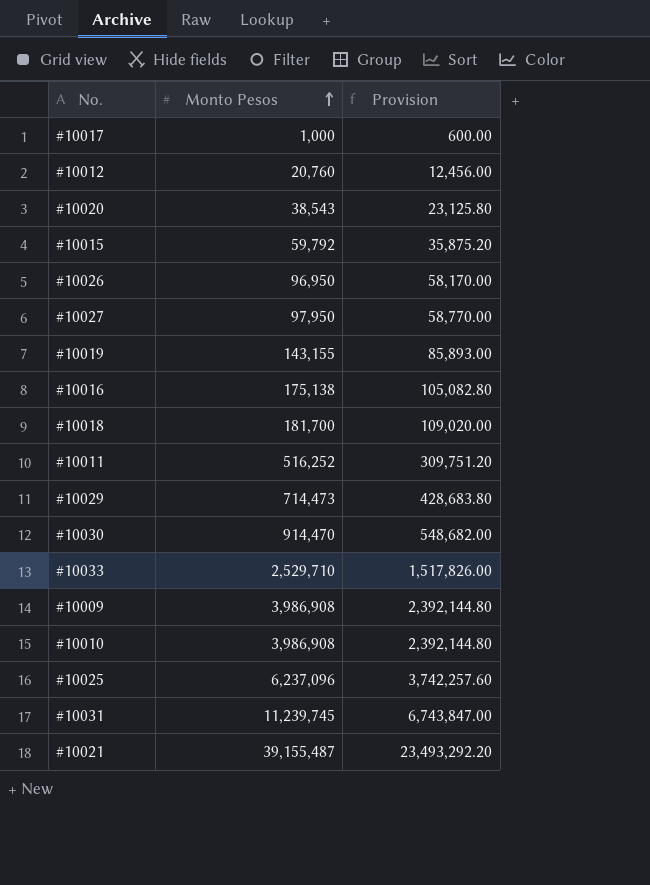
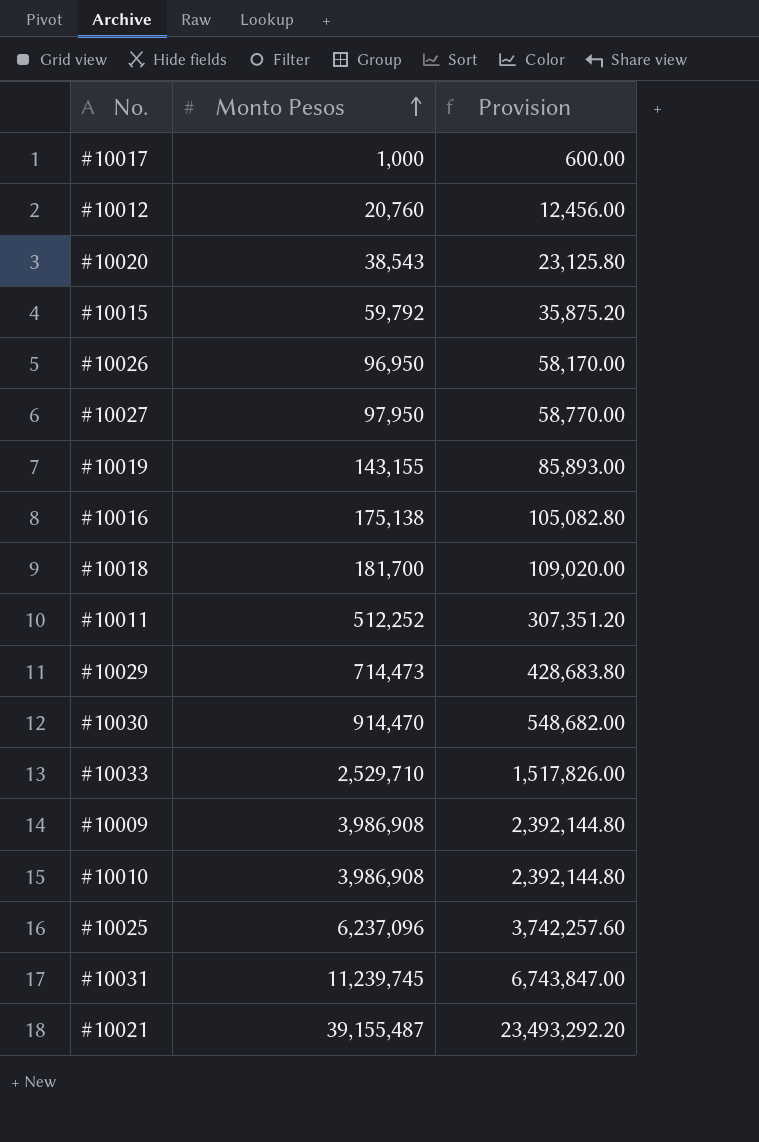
#10011 | Monto Pesos: 516,252 -> 512,252
#10011 | Provision: 309,751.20 -> 307,351.20

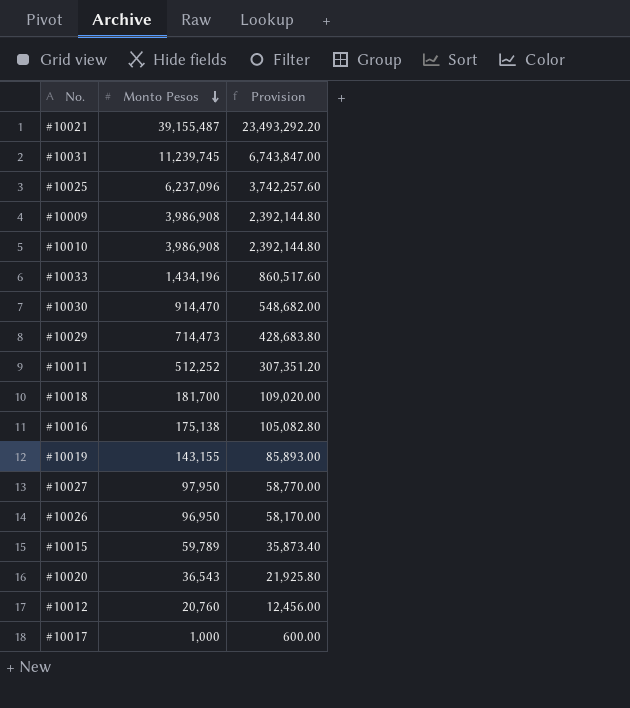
row order: Monto Pesos ascending -> Monto Pesos descending
#10033 | Monto Pesos: 2,529,710 -> 1,434,196
#10033 | Provision: 1,517,826.00 -> 860,517.60
#10015 | Monto Pesos: 59,792 -> 59,789
#10015 | Provision: 35,875.20 -> 35,873.40
#10020 | Monto Pesos: 38,543 -> 36,543
#10020 | Provision: 23,125.80 -> 21,925.80

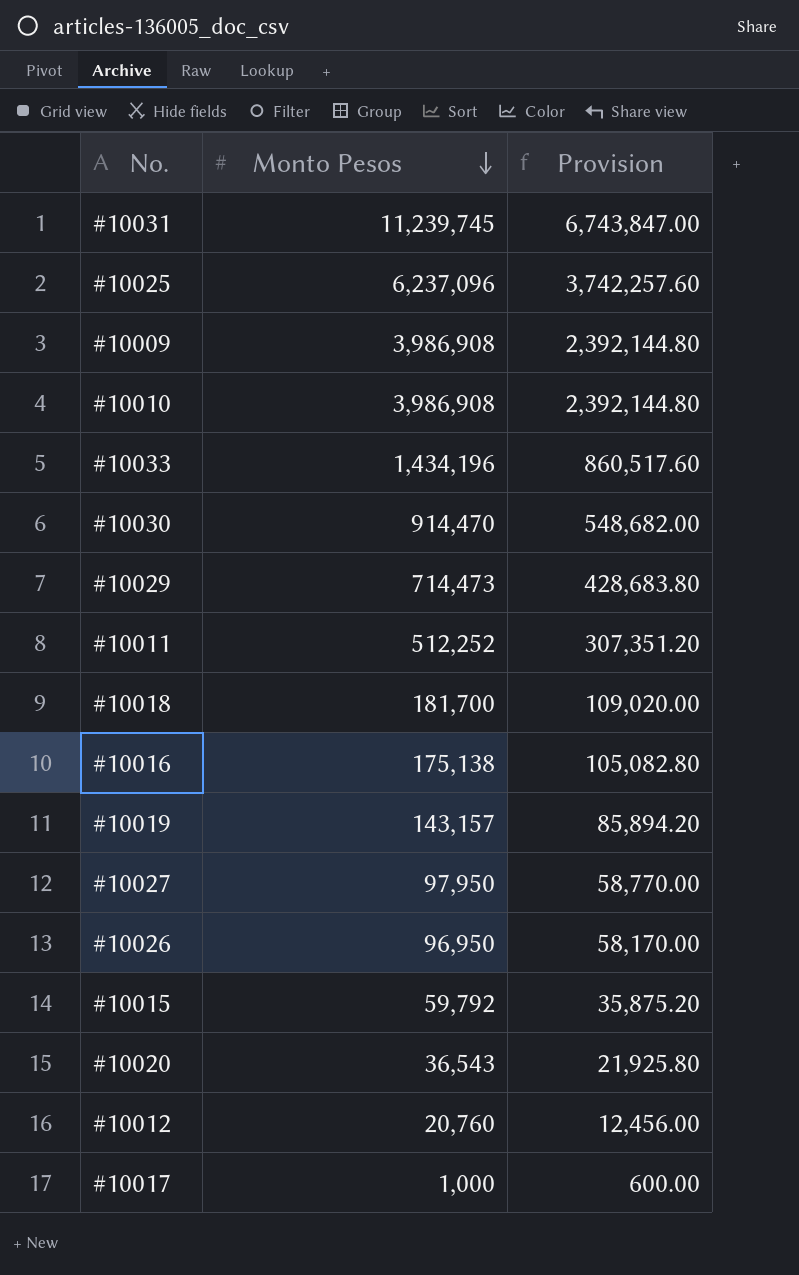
row #10021: 39,155,487 | 23,493,292.20 -> none
#10019 | Monto Pesos: 143,155 -> 143,157
#10019 | Provision: 85,893.00 -> 85,894.20
#10015 | Monto Pesos: 59,789 -> 59,792
#10015 | Provision: 35,873.40 -> 35,875.20

